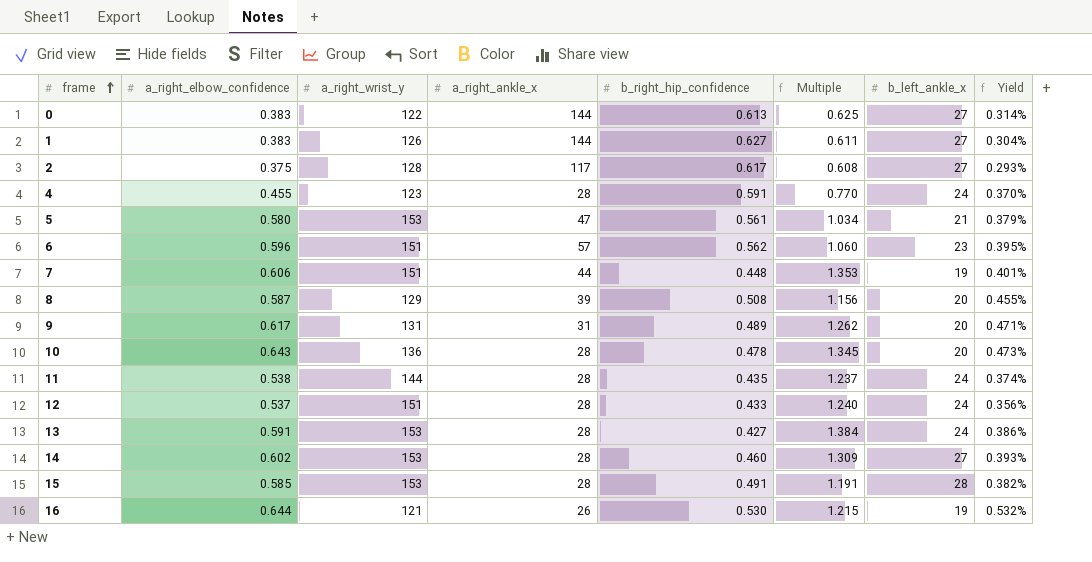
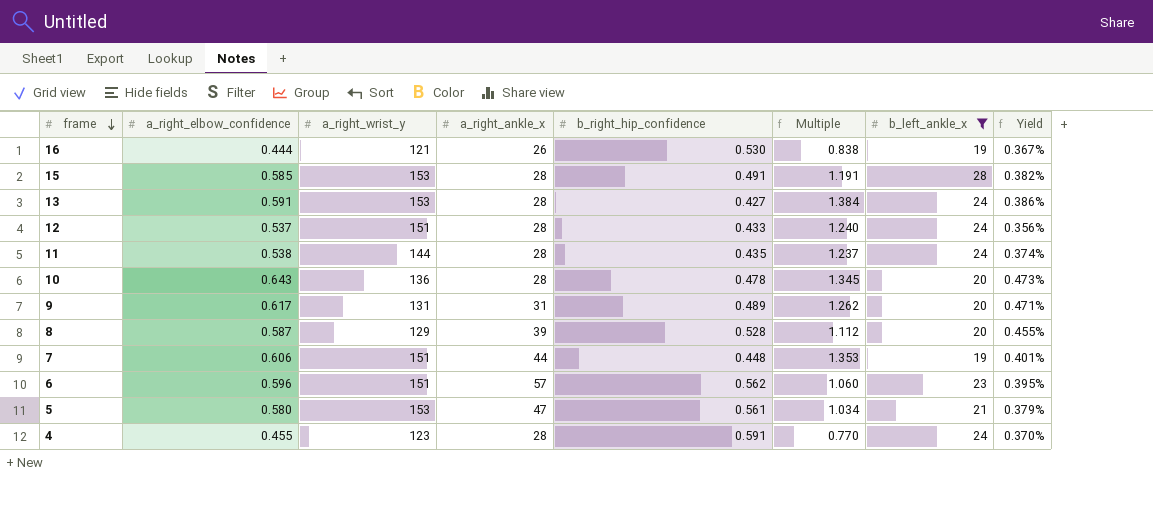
filter: none -> b_left_ankle_x != 27
row order: frame ascending -> frame descending
16 | a_right_elbow_confidence: 0.644 -> 0.444
16 | Multiple: 1.215 -> 0.838
16 | Yield: 0.532% -> 0.367%
8 | b_right_hip_confidence: 0.508 -> 0.528
8 | Multiple: 1.156 -> 1.112

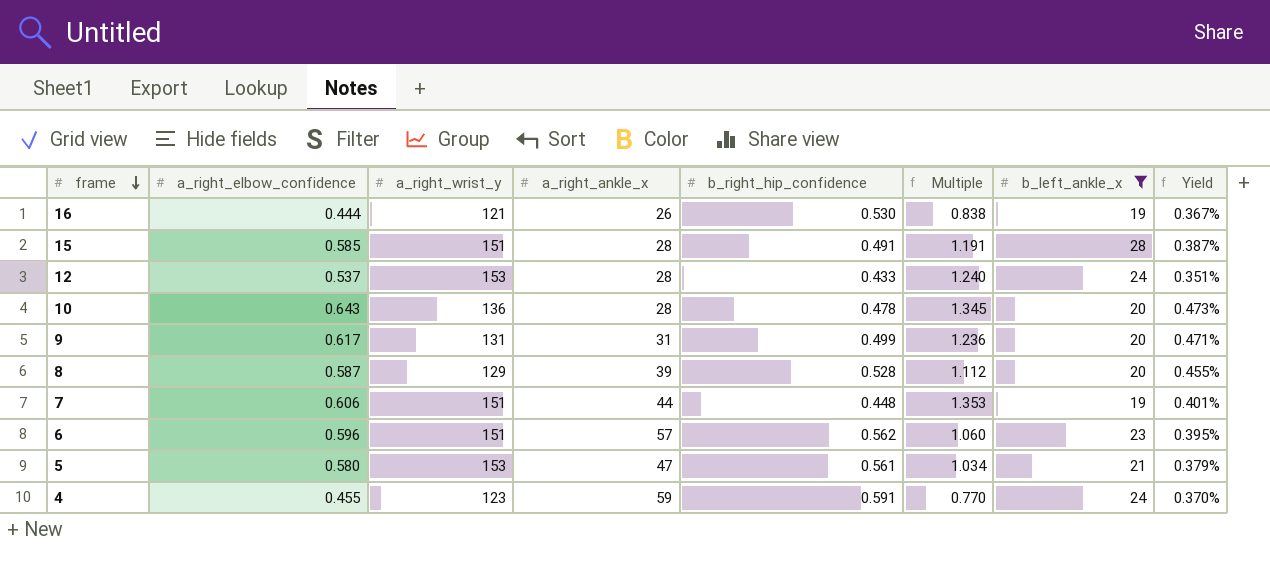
row 13: 0.591 | 153 | 28 | 0.427 | 1.384 | 24 | 0.386% -> none
row 11: 0.538 | 144 | 28 | 0.435 | 1.237 | 24 | 0.374% -> none
15 | a_right_wrist_y: 153 -> 151
15 | Yield: 0.382% -> 0.387%
12 | a_right_wrist_y: 151 -> 153
12 | Yield: 0.356% -> 0.351%
9 | b_right_hip_confidence: 0.489 -> 0.499
9 | Multiple: 1.262 -> 1.236
4 | a_right_ankle_x: 28 -> 59

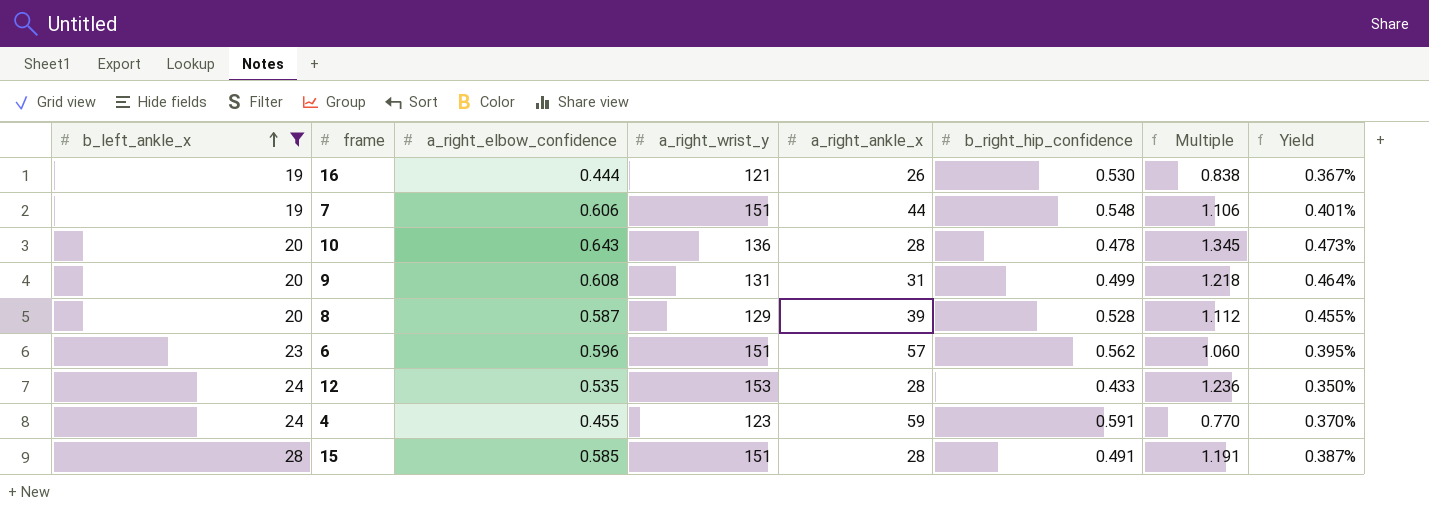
row order: frame descending -> b_left_ankle_x ascending
column b_left_ankle_x | position: 7 -> 1
row 5: 0.580 | 153 | 47 | 0.561 | 1.034 | 21 | 0.379% -> none
7 | b_right_hip_confidence: 0.448 -> 0.548
7 | Multiple: 1.353 -> 1.106
9 | a_right_elbow_confidence: 0.617 -> 0.608
9 | Multiple: 1.236 -> 1.218
9 | Yield: 0.471% -> 0.464%
12 | a_right_elbow_confidence: 0.537 -> 0.535
12 | Multiple: 1.240 -> 1.236
12 | Yield: 0.351% -> 0.350%

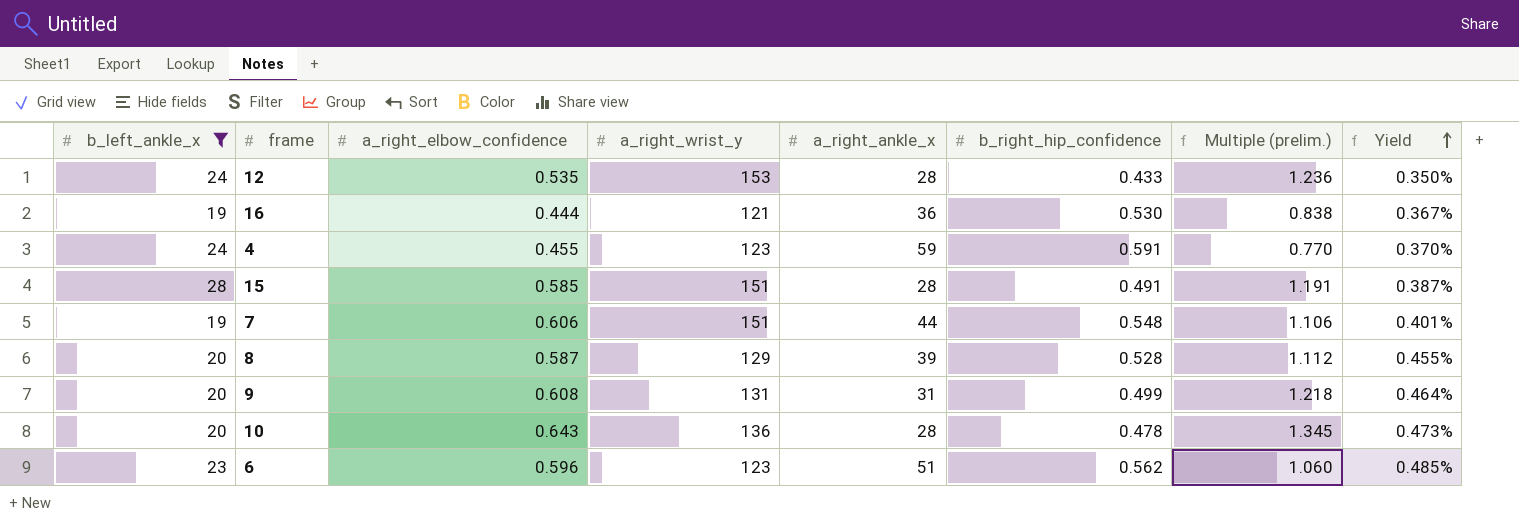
row order: b_left_ankle_x ascending -> Yield ascending
column name: Multiple -> Multiple (prelim.)
16 | a_right_ankle_x: 26 -> 36
6 | a_right_wrist_y: 151 -> 123
6 | a_right_ankle_x: 57 -> 51
6 | Yield: 0.395% -> 0.485%

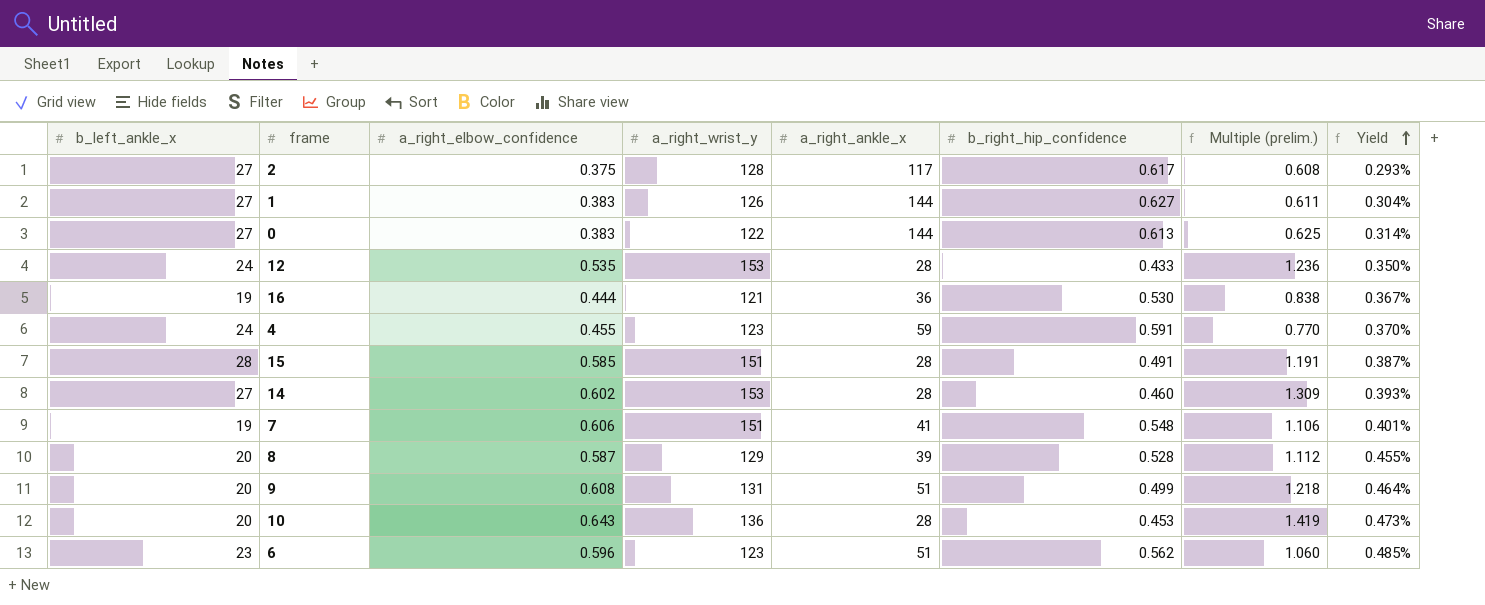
filter: b_left_ankle_x != 27 -> none
7 | a_right_ankle_x: 44 -> 41
9 | a_right_ankle_x: 31 -> 51
10 | b_right_hip_confidence: 0.478 -> 0.453
10 | Multiple (prelim.): 1.345 -> 1.419

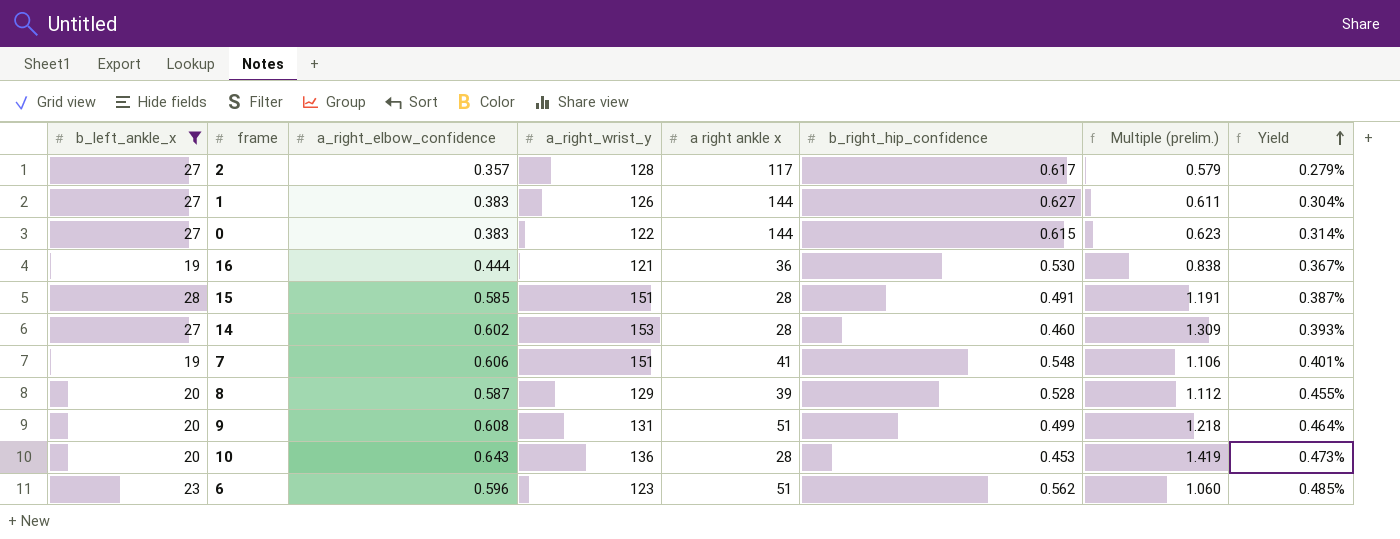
filter: none -> b_left_ankle_x != 24
column name: a_right_ankle_x -> a right ankle x
2 | a_right_elbow_confidence: 0.375 -> 0.357
2 | Multiple (prelim.): 0.608 -> 0.579
2 | Yield: 0.293% -> 0.279%
0 | b_right_hip_confidence: 0.613 -> 0.615
0 | Multiple (prelim.): 0.625 -> 0.623

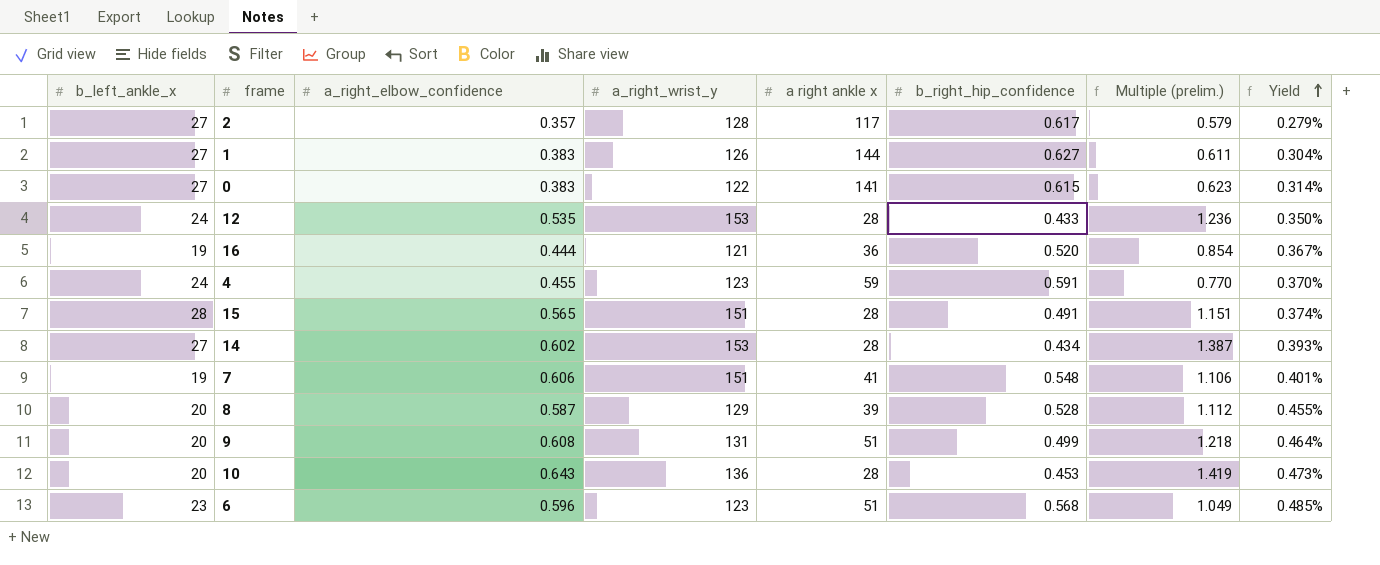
filter: b_left_ankle_x != 24 -> none
0 | a right ankle x: 144 -> 141
16 | b_right_hip_confidence: 0.530 -> 0.520
16 | Multiple (prelim.): 0.838 -> 0.854
15 | a_right_elbow_confidence: 0.585 -> 0.565
15 | Multiple (prelim.): 1.191 -> 1.151
15 | Yield: 0.387% -> 0.374%
14 | b_right_hip_confidence: 0.460 -> 0.434
14 | Multiple (prelim.): 1.309 -> 1.387
6 | b_right_hip_confidence: 0.562 -> 0.568
6 | Multiple (prelim.): 1.060 -> 1.049

